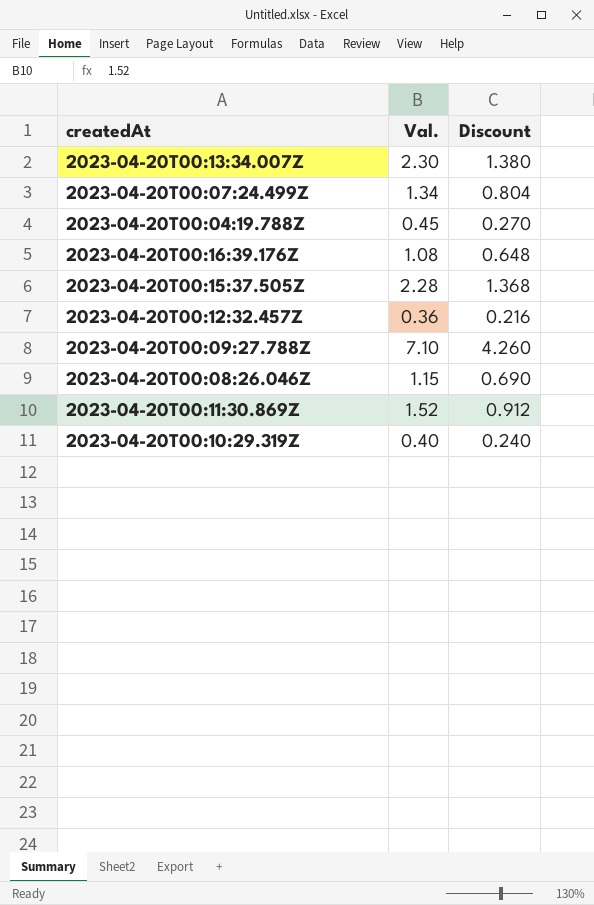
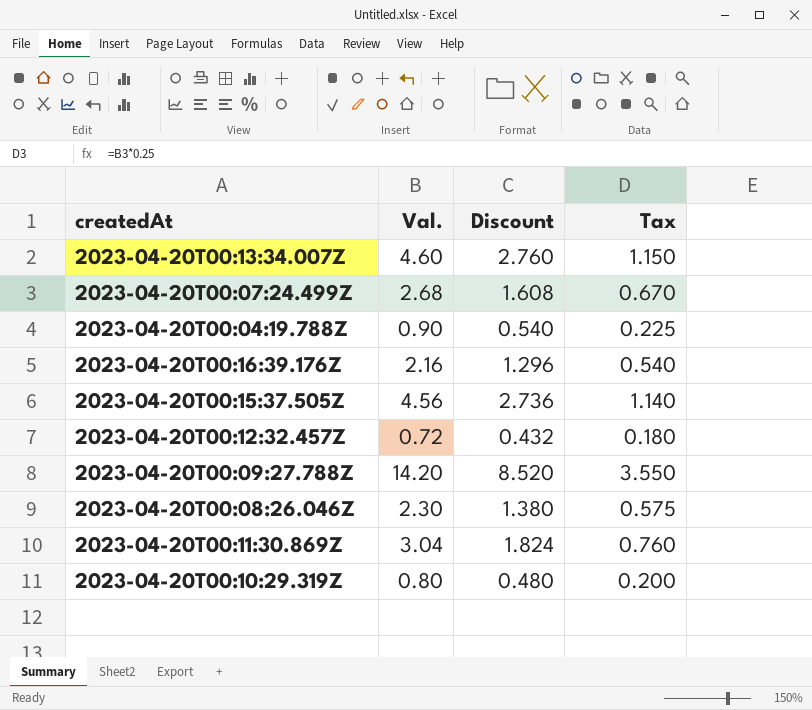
column Tax | formula: none -> [Val.] * 0.25
2023-04-20T00:13:34.007Z | Val.: 2.30 -> 4.60
2023-04-20T00:13:34.007Z | Discount: 1.380 -> 2.760
2023-04-20T00:07:24.499Z | Val.: 1.34 -> 2.68
2023-04-20T00:07:24.499Z | Discount: 0.804 -> 1.608
2023-04-20T00:04:19.788Z | Val.: 0.45 -> 0.90
2023-04-20T00:04:19.788Z | Discount: 0.270 -> 0.540
2023-04-20T00:16:39.176Z | Val.: 1.08 -> 2.16
2023-04-20T00:16:39.176Z | Discount: 0.648 -> 1.296
2023-04-20T00:15:37.505Z | Val.: 2.28 -> 4.56
2023-04-20T00:15:37.505Z | Discount: 1.368 -> 2.736
2023-04-20T00:12:32.457Z | Val.: 0.36 -> 0.72
2023-04-20T00:12:32.457Z | Discount: 0.216 -> 0.432
2023-04-20T00:09:27.788Z | Val.: 7.10 -> 14.20
2023-04-20T00:09:27.788Z | Discount: 4.260 -> 8.520
2023-04-20T00:08:26.046Z | Val.: 1.15 -> 2.30
2023-04-20T00:08:26.046Z | Discount: 0.690 -> 1.380
2023-04-20T00:11:30.869Z | Val.: 1.52 -> 3.04
2023-04-20T00:11:30.869Z | Discount: 0.912 -> 1.824
2023-04-20T00:10:29.319Z | Val.: 0.40 -> 0.80
2023-04-20T00:10:29.319Z | Discount: 0.240 -> 0.480

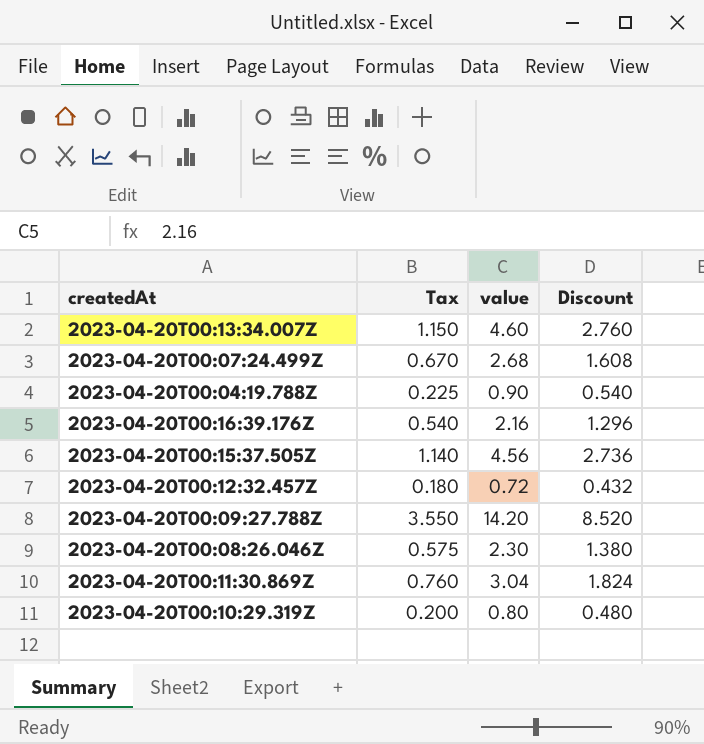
column Tax | position: 4 -> 2
column name: Val. -> value

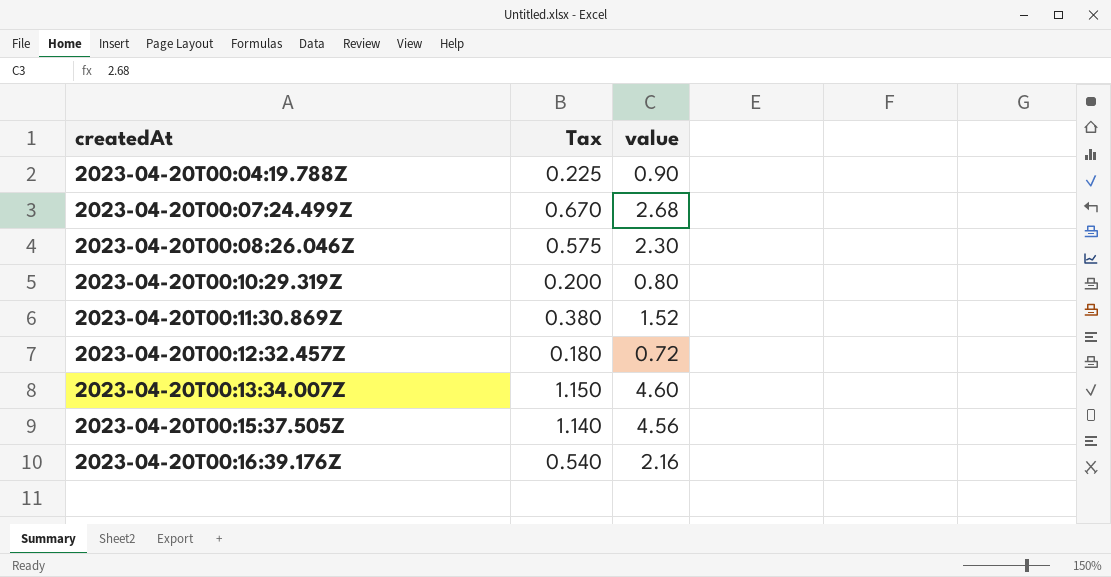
row order: none -> createdAt ascending
column Discount | formula: [value] * 0.6 -> none
row 2023-04-20T00:09:27.788Z: 3.550 | 14.20 | 8.520 -> none
2023-04-20T00:11:30.869Z | Tax: 0.760 -> 0.380
2023-04-20T00:11:30.869Z | value: 3.04 -> 1.52

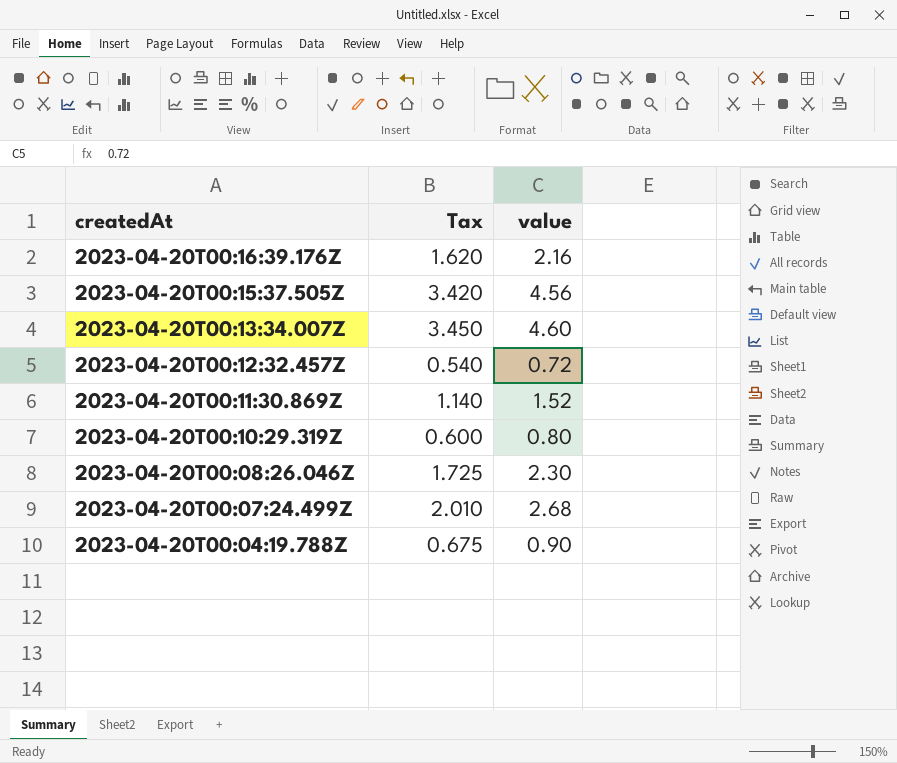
row order: createdAt ascending -> createdAt descending
column Tax | formula: [value] * 0.25 -> [value] * 0.75

